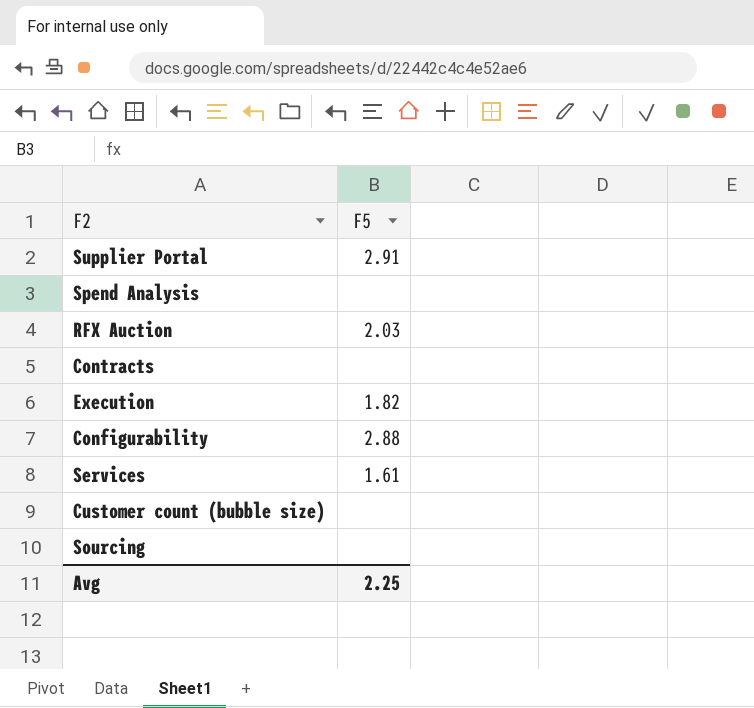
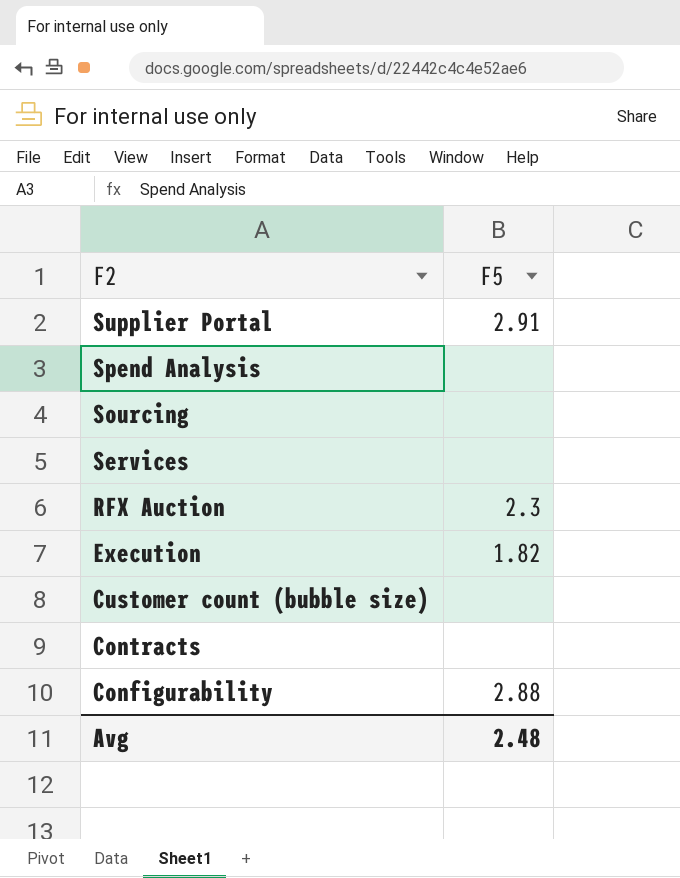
row order: none -> F2 descending
Services | F5: 1.61 -> none
RFX Auction | F5: 2.03 -> 2.3
Avg | F5: 2.25 -> 2.48

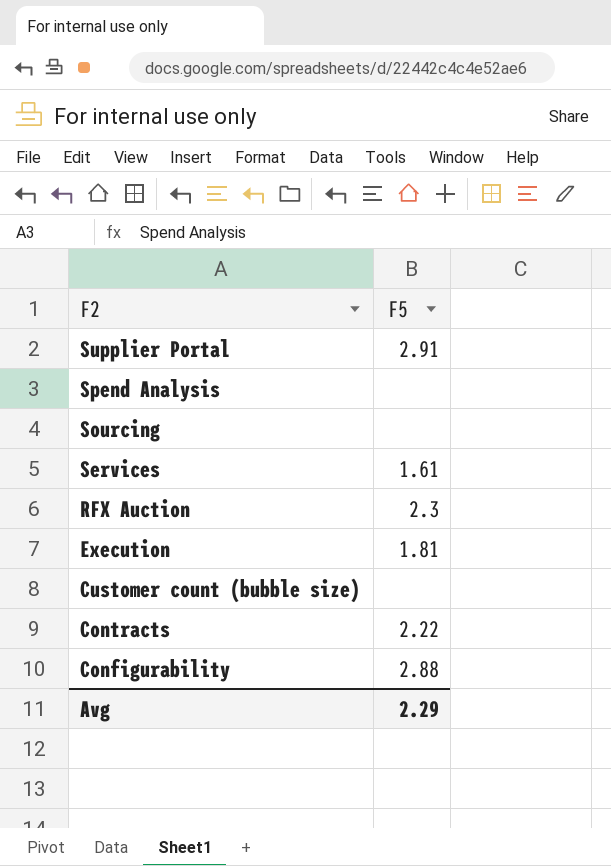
Services | F5: none -> 1.61
Execution | F5: 1.82 -> 1.81
Contracts | F5: none -> 2.22
Avg | F5: 2.48 -> 2.29

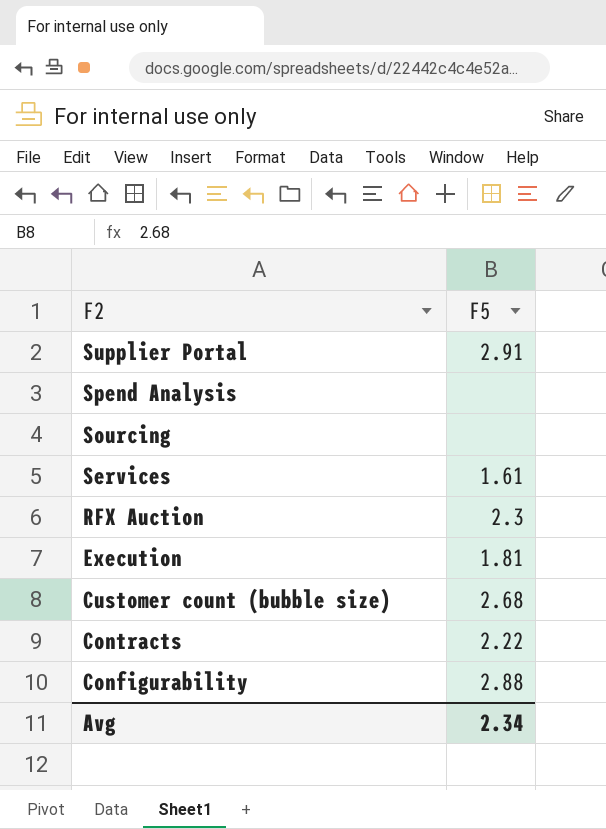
Customer count (bubble size) | F5: none -> 2.68
Avg | F5: 2.29 -> 2.34

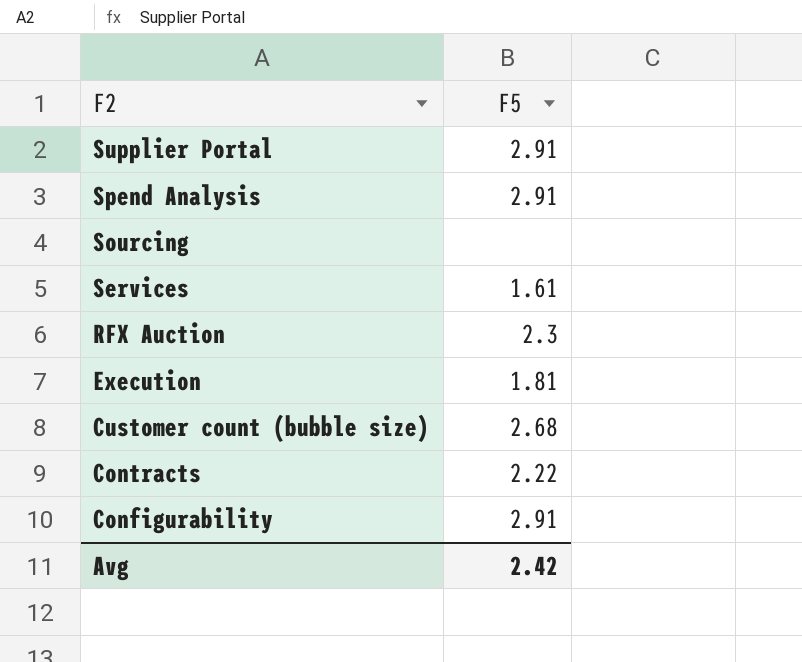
Spend Analysis | F5: none -> 2.91
Configurability | F5: 2.88 -> 2.91
Avg | F5: 2.34 -> 2.42

